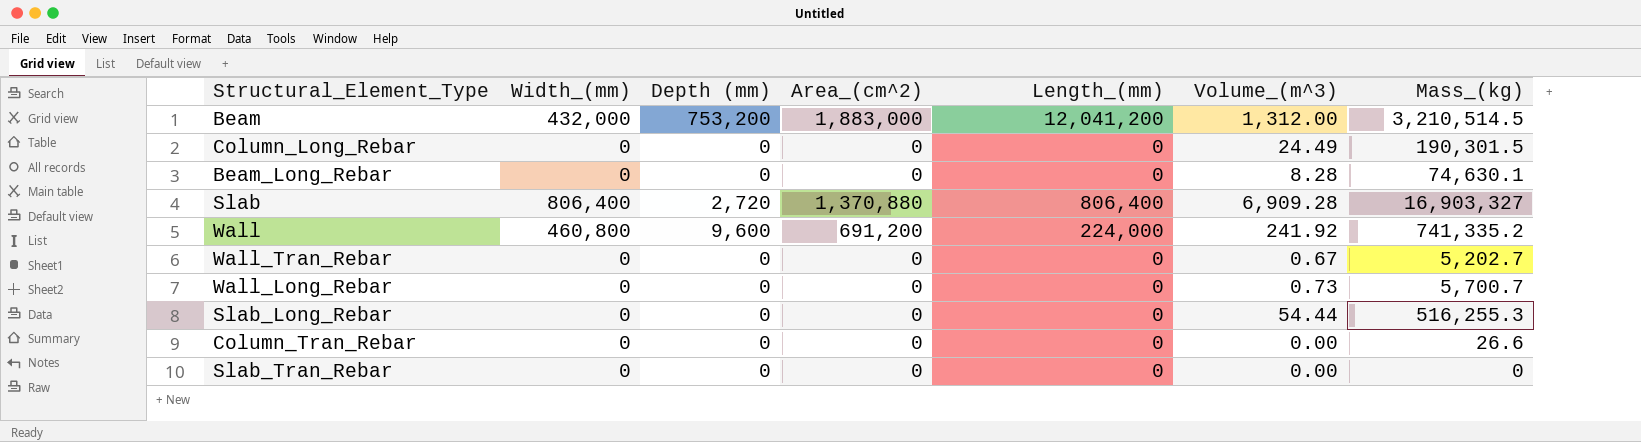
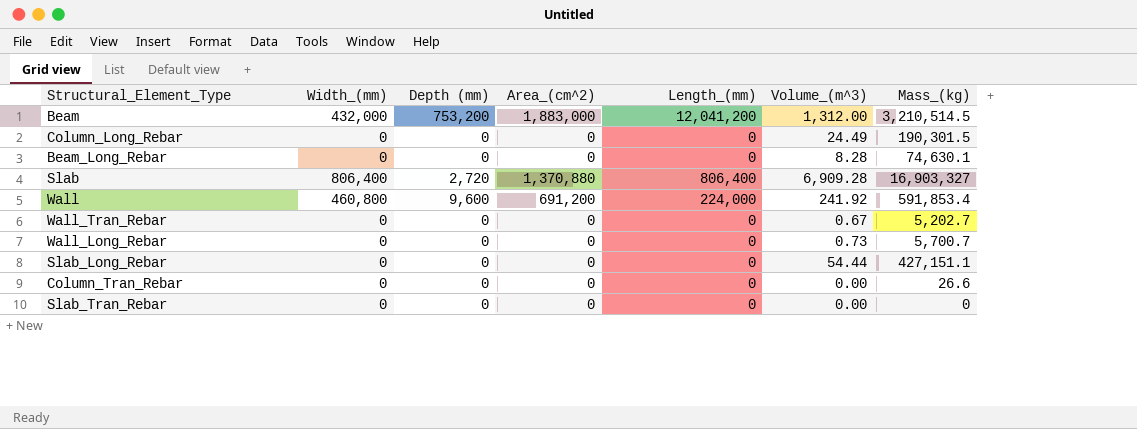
Wall | Mass_(kg): 741,335.2 -> 591,853.4
Slab_Long_Rebar | Mass_(kg): 516,255.3 -> 427,151.1

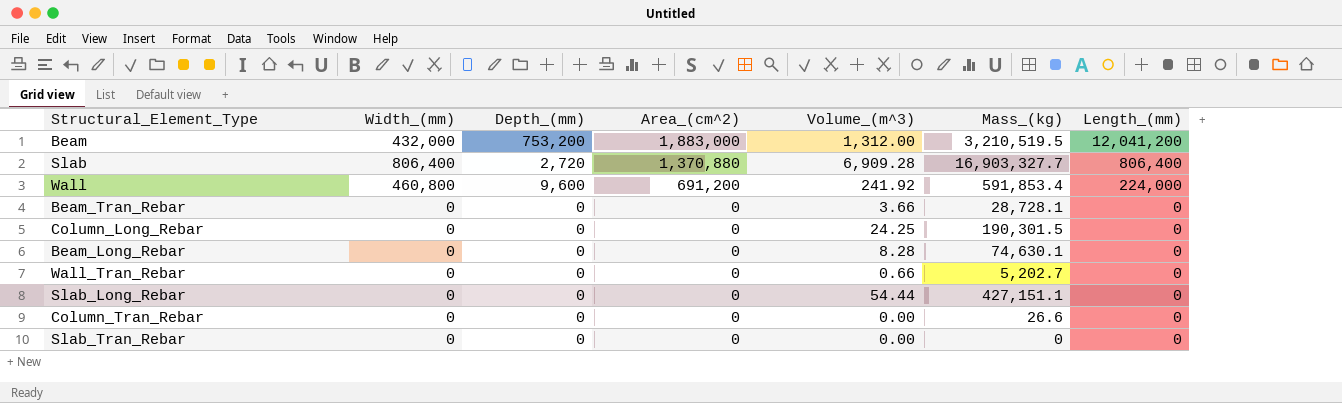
row order: none -> Area_(cm^2) descending
column name: Depth (mm) -> Depth_(mm)
column Length_(mm) | position: 5 -> 7
row Wall_Long_Rebar: 0 | 0 | 0 | 0 | 0.73 | 5,700.7 -> none
Beam | Mass_(kg): 3,210,514.5 -> 3,210,519.5
Slab | Mass_(kg): 16,903,327 -> 16,903,327.7
row Beam_Tran_Rebar: none -> 0 | 0 | 0 | 3.66 | 28,728.1 | 0
Column_Long_Rebar | Volume_(m^3): 24.49 -> 24.25
Wall_Tran_Rebar | Volume_(m^3): 0.67 -> 0.66

